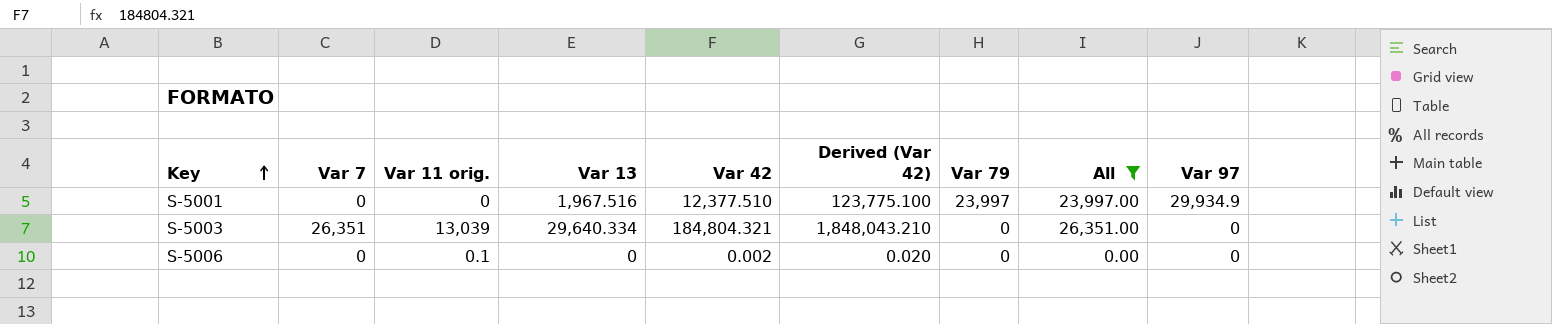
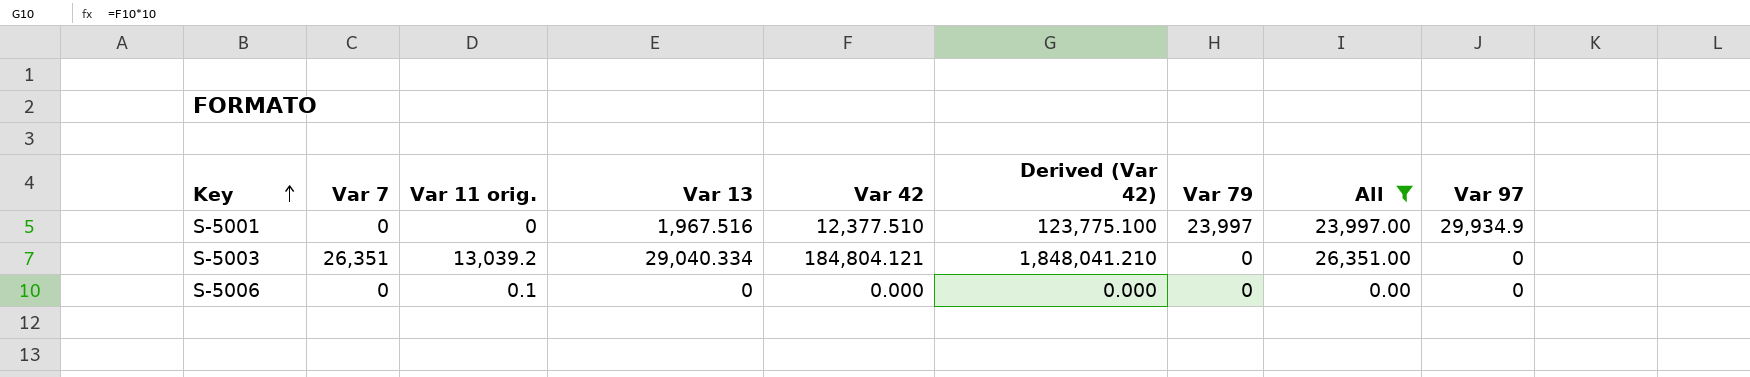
S-5003 | Var 11 orig.: 13,039 -> 13,039.2
S-5003 | Var 13: 29,640.334 -> 29,040.334
S-5003 | Var 42: 184,804.321 -> 184,804.121
S-5003 | Derived (Var 42): 1,848,043.210 -> 1,848,041.210
S-5006 | Var 42: 0.002 -> 0.000
S-5006 | Derived (Var 42): 0.020 -> 0.000

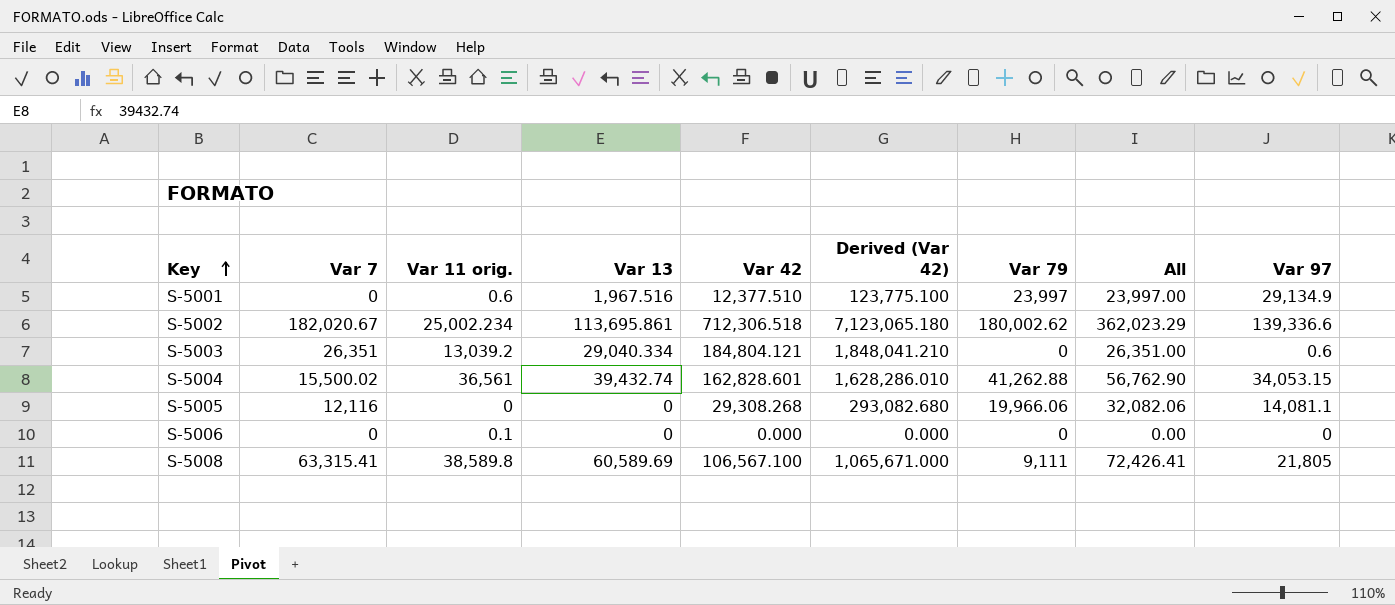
filter: All <= 26,351.00 -> none
S-5001 | Var 11 orig.: 0 -> 0.6
S-5001 | Var 97: 29,934.9 -> 29,134.9
S-5003 | Var 97: 0 -> 0.6

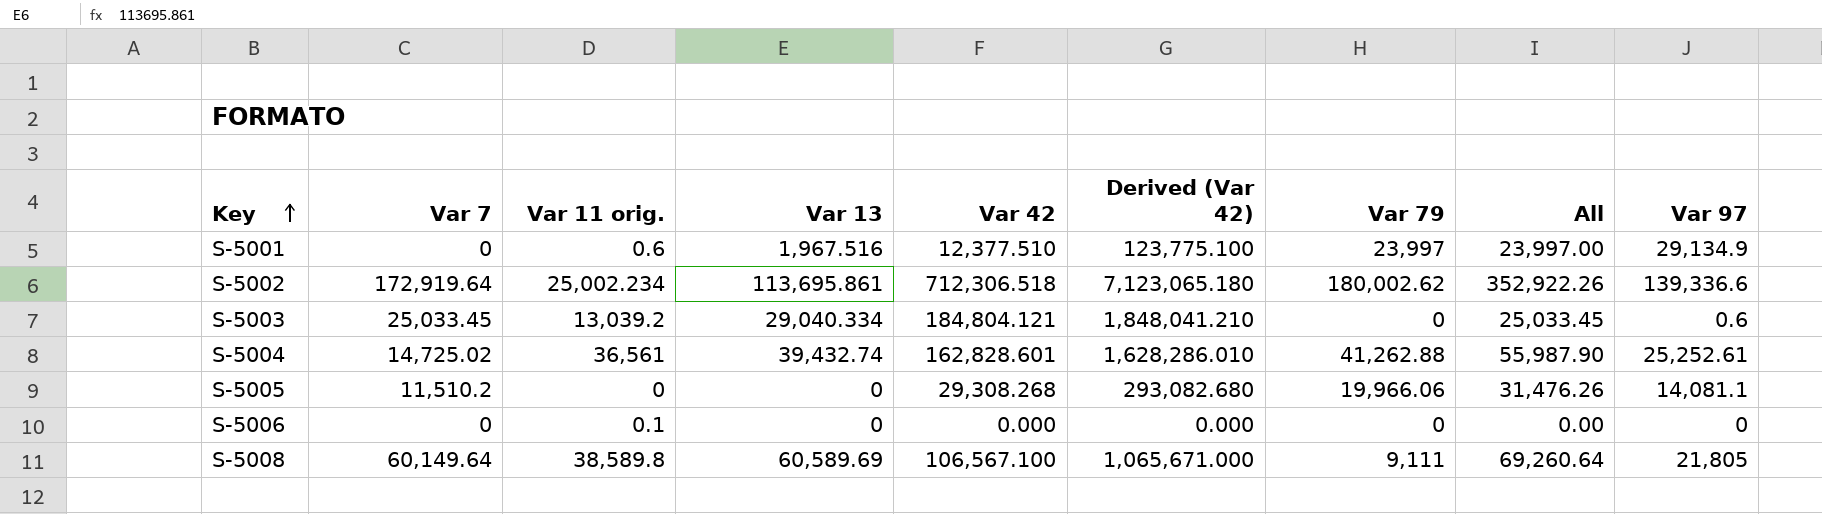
S-5002 | Var 7: 182,020.67 -> 172,919.64
S-5002 | All: 362,023.29 -> 352,922.26
S-5003 | Var 7: 26,351 -> 25,033.45
S-5003 | All: 26,351.00 -> 25,033.45
S-5004 | Var 7: 15,500.02 -> 14,725.02
S-5004 | All: 56,762.90 -> 55,987.90
S-5004 | Var 97: 34,053.15 -> 25,252.61
S-5005 | Var 7: 12,116 -> 11,510.2
S-5005 | All: 32,082.06 -> 31,476.26
S-5008 | Var 7: 63,315.41 -> 60,149.64
S-5008 | All: 72,426.41 -> 69,260.64

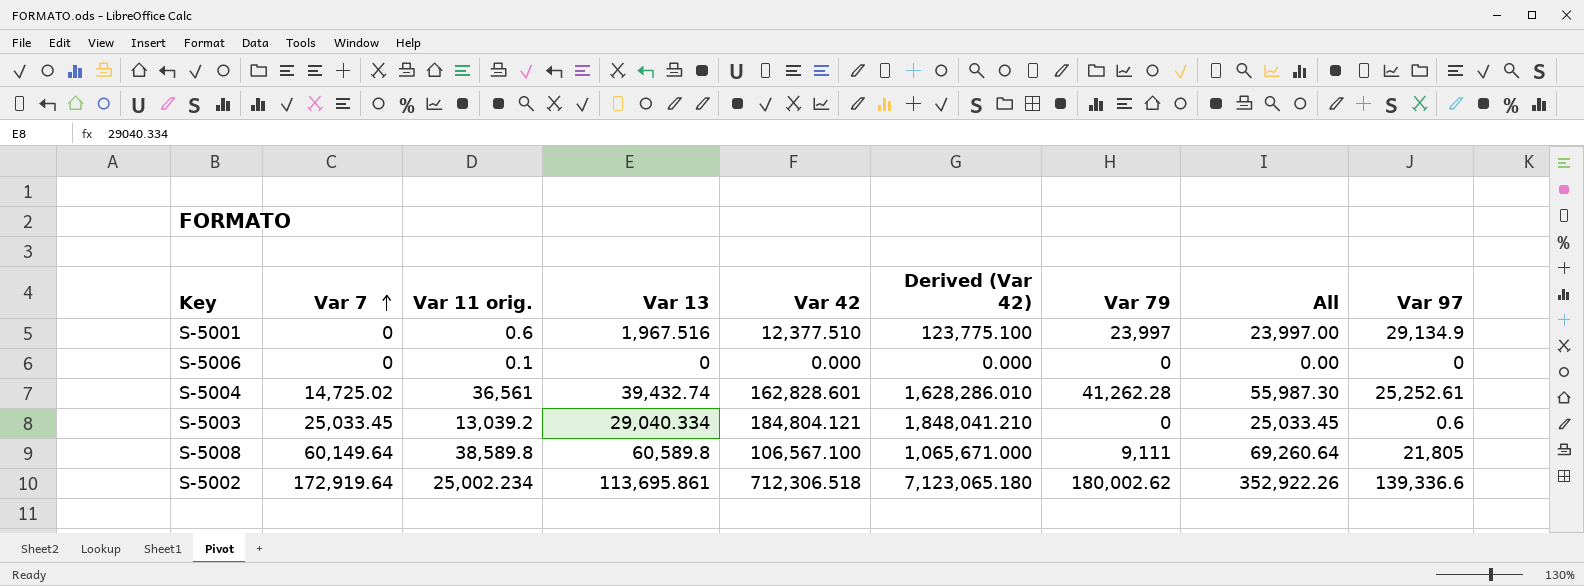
row order: Key ascending -> Var 7 ascending
row S-5005: 11,510.2 | 0 | 0 | 29,308.268 | 293,082.680 | 19,966.06 | 31,476.26 | 14,081.1 -> none
S-5004 | Var 79: 41,262.88 -> 41,262.28
S-5004 | All: 55,987.90 -> 55,987.30
S-5008 | Var 13: 60,589.69 -> 60,589.8

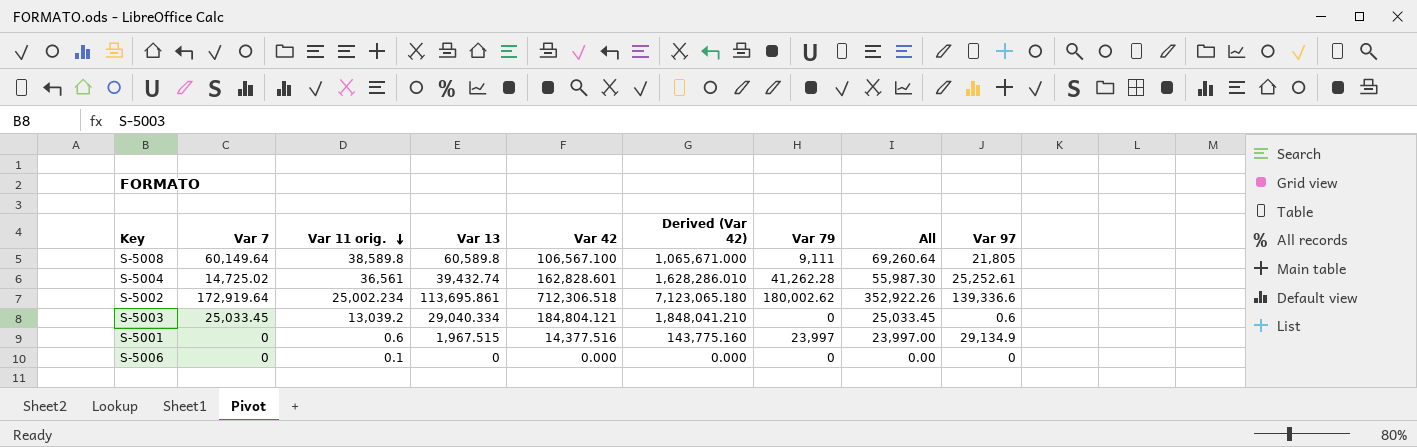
row order: Var 7 ascending -> Var 11 orig. descending
S-5001 | Var 13: 1,967.516 -> 1,967.515
S-5001 | Var 42: 12,377.510 -> 14,377.516
S-5001 | Derived (Var 42): 123,775.100 -> 143,775.160

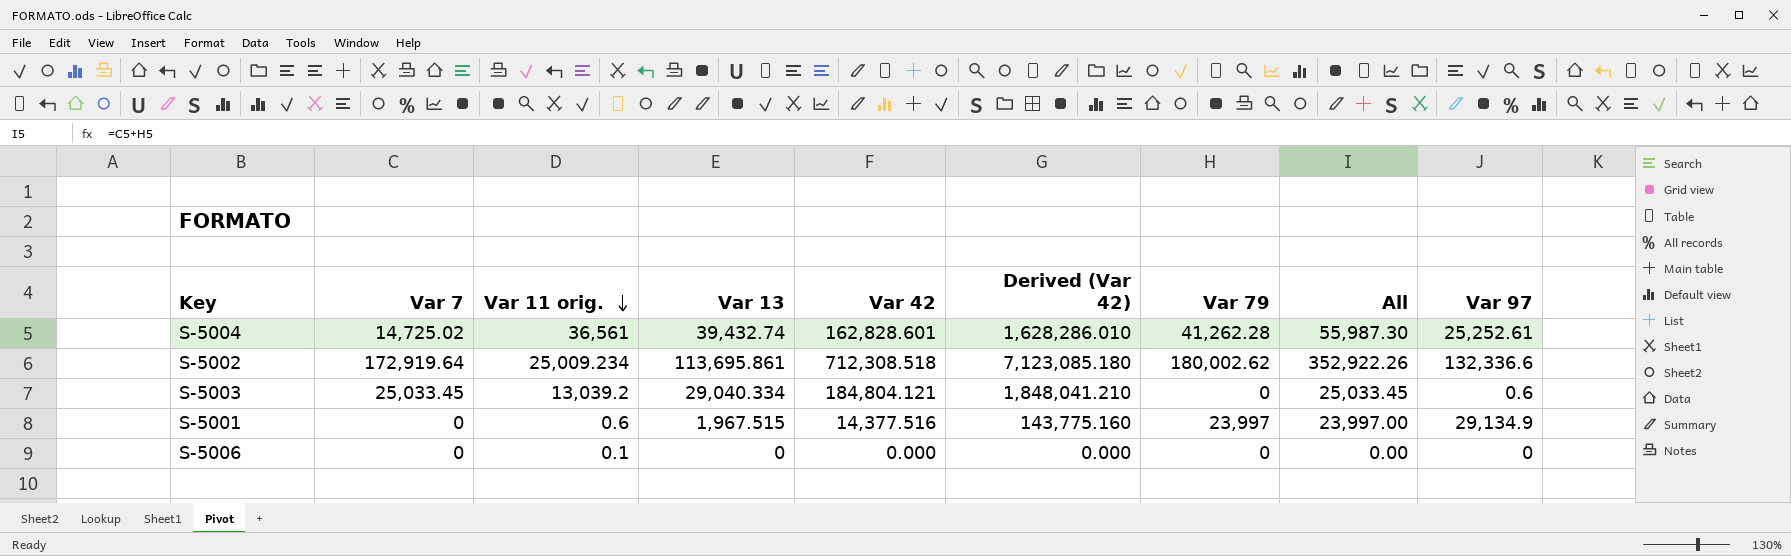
row S-5008: 60,149.64 | 38,589.8 | 60,589.8 | 106,567.100 | 1,065,671.000 | 9,111 | 69,260.64 | 21,805 -> none
S-5002 | Var 11 orig.: 25,002.234 -> 25,009.234
S-5002 | Var 42: 712,306.518 -> 712,308.518
S-5002 | Derived (Var 42): 7,123,065.180 -> 7,123,085.180
S-5002 | Var 97: 139,336.6 -> 132,336.6

